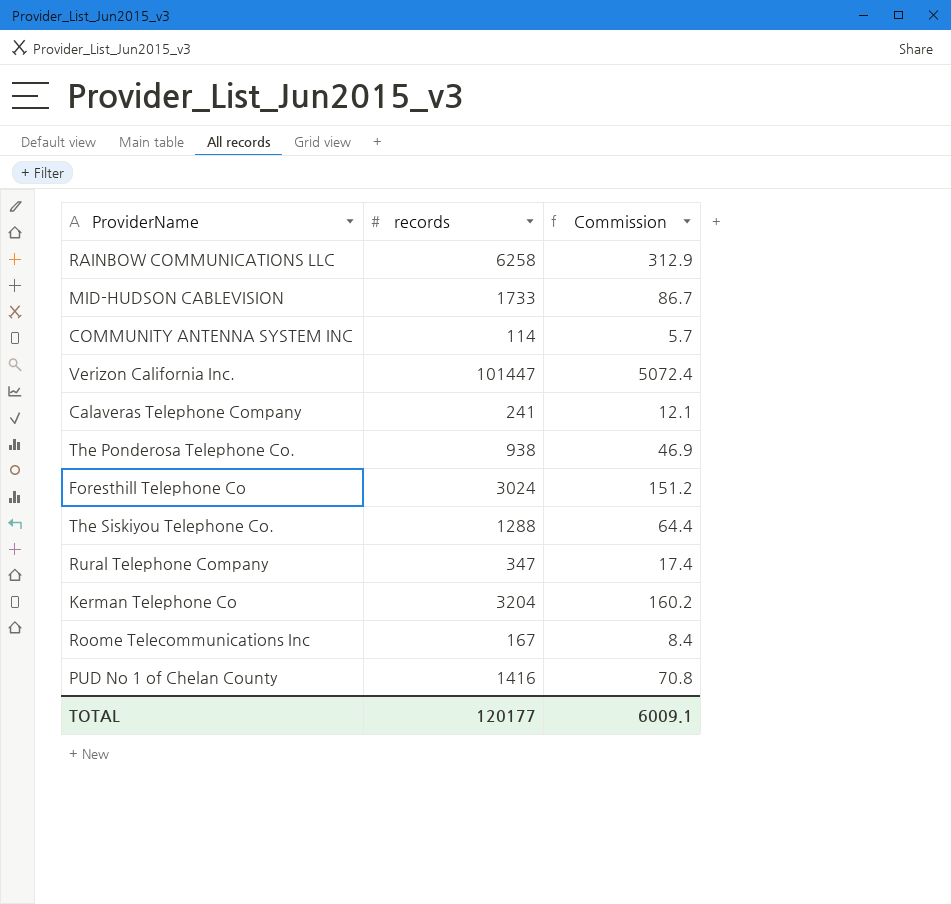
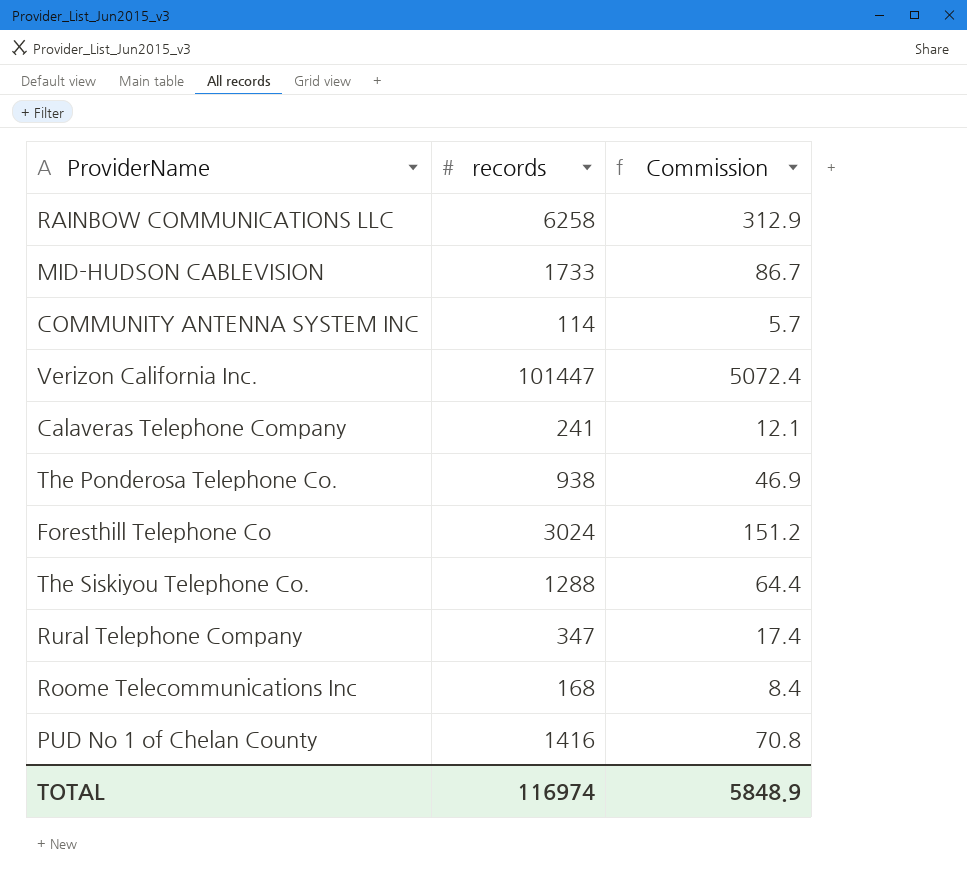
row Kerman Telephone Co: 3204 | 160.2 -> none
Roome Telecommunications Inc | records: 167 -> 168
TOTAL | records: 120177 -> 116974
TOTAL | Commission: 6009.1 -> 5848.9

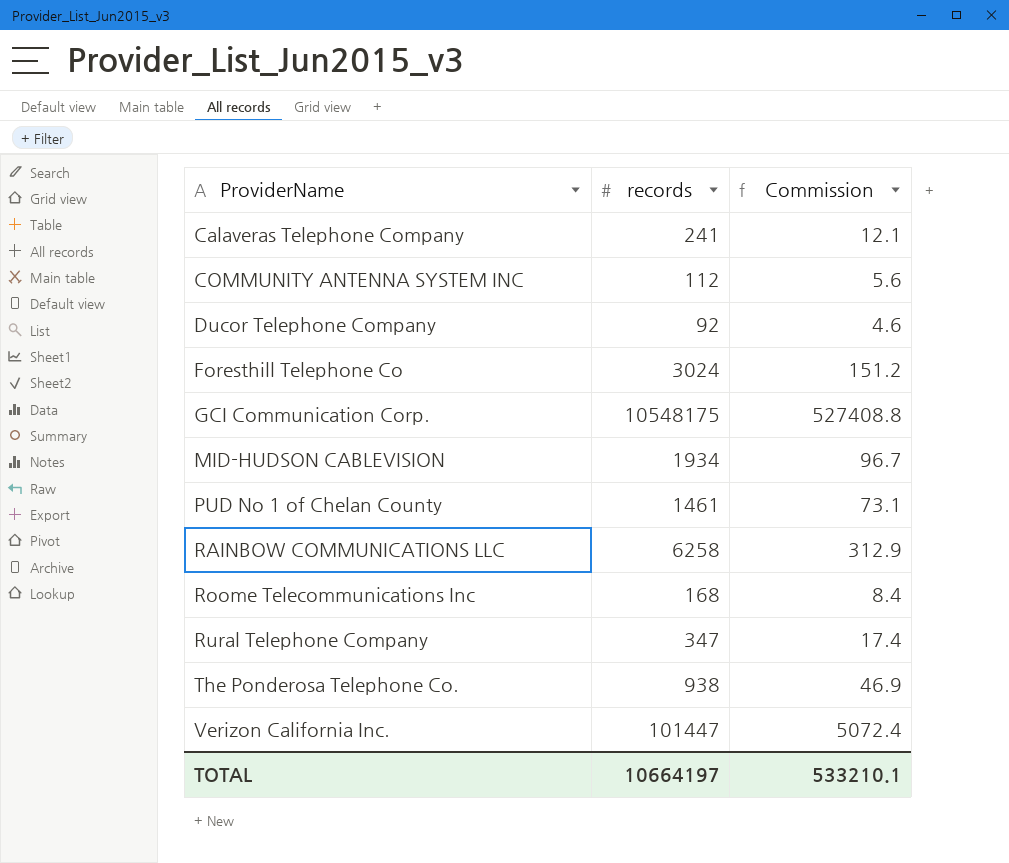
row order: none -> ProviderName ascending
row The Siskiyou Telephone Co.: 1288 | 64.4 -> none
COMMUNITY ANTENNA SYSTEM INC | records: 114 -> 112
COMMUNITY ANTENNA SYSTEM INC | Commission: 5.7 -> 5.6
row Ducor Telephone Company: none -> 92 | 4.6
row GCI Communication Corp.: none -> 10548175 | 527408.8
MID-HUDSON CABLEVISION | records: 1733 -> 1934
MID-HUDSON CABLEVISION | Commission: 86.7 -> 96.7
PUD No 1 of Chelan County | records: 1416 -> 1461
PUD No 1 of Chelan County | Commission: 70.8 -> 73.1
TOTAL | records: 116974 -> 10664197
TOTAL | Commission: 5848.9 -> 533210.1

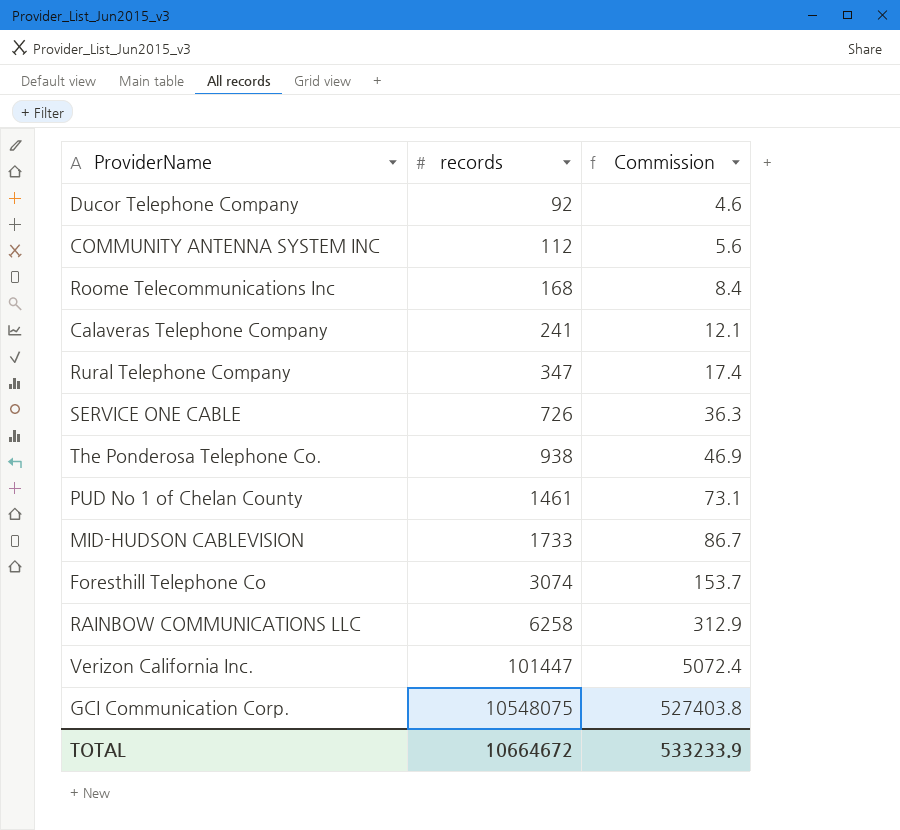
row order: ProviderName ascending -> records ascending
row SERVICE ONE CABLE: none -> 726 | 36.3
MID-HUDSON CABLEVISION | records: 1934 -> 1733
MID-HUDSON CABLEVISION | Commission: 96.7 -> 86.7
Foresthill Telephone Co | records: 3024 -> 3074
Foresthill Telephone Co | Commission: 151.2 -> 153.7
GCI Communication Corp. | records: 10548175 -> 10548075
GCI Communication Corp. | Commission: 527408.8 -> 527403.8
TOTAL | records: 10664197 -> 10664672
TOTAL | Commission: 533210.1 -> 533233.9

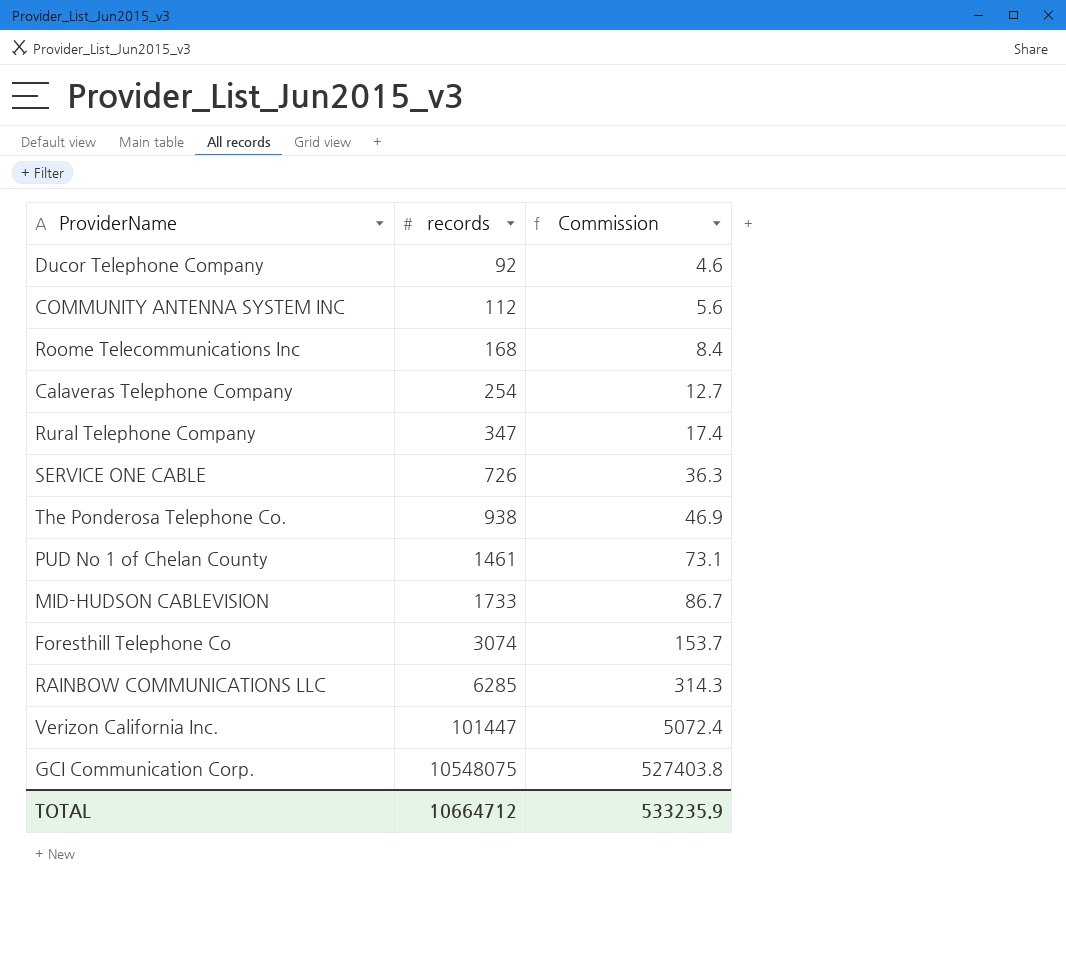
Calaveras Telephone Company | records: 241 -> 254
Calaveras Telephone Company | Commission: 12.1 -> 12.7
RAINBOW COMMUNICATIONS LLC | records: 6258 -> 6285
RAINBOW COMMUNICATIONS LLC | Commission: 312.9 -> 314.3
TOTAL | records: 10664672 -> 10664712
TOTAL | Commission: 533233.9 -> 533235.9

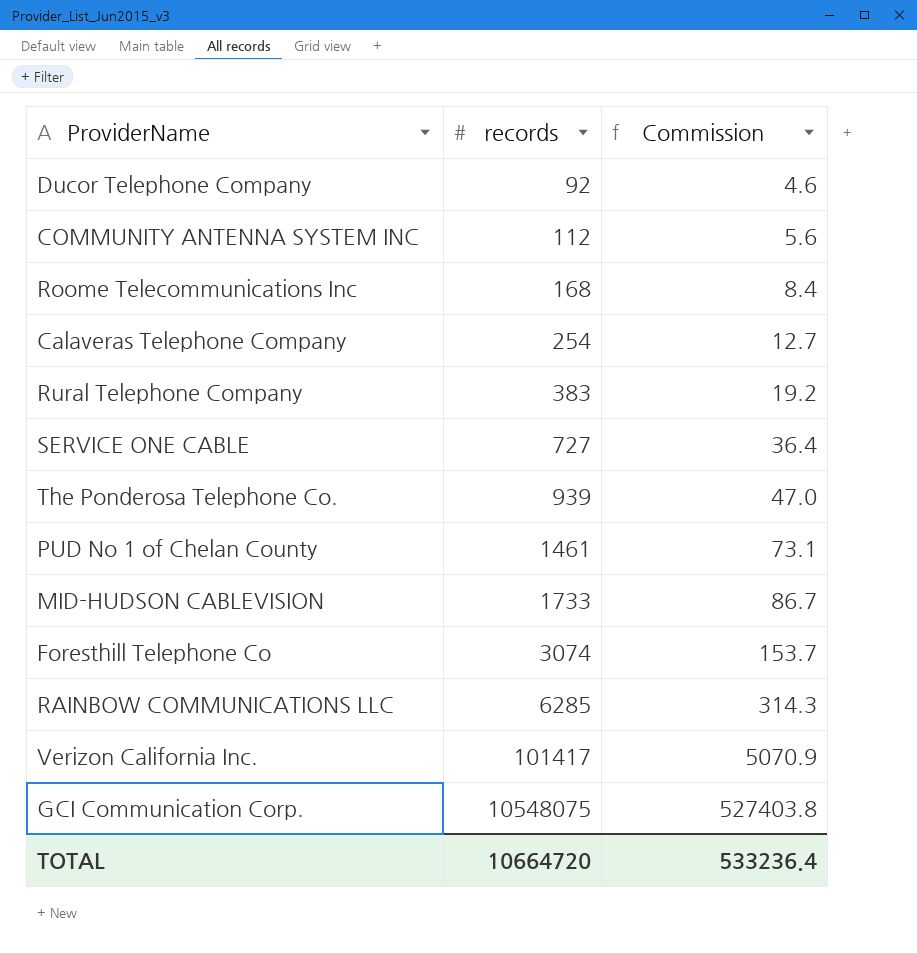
Rural Telephone Company | records: 347 -> 383
Rural Telephone Company | Commission: 17.4 -> 19.2
SERVICE ONE CABLE | records: 726 -> 727
SERVICE ONE CABLE | Commission: 36.3 -> 36.4
The Ponderosa Telephone Co. | records: 938 -> 939
The Ponderosa Telephone Co. | Commission: 46.9 -> 47.0
Verizon California Inc. | records: 101447 -> 101417
Verizon California Inc. | Commission: 5072.4 -> 5070.9
TOTAL | records: 10664712 -> 10664720
TOTAL | Commission: 533235.9 -> 533236.4

